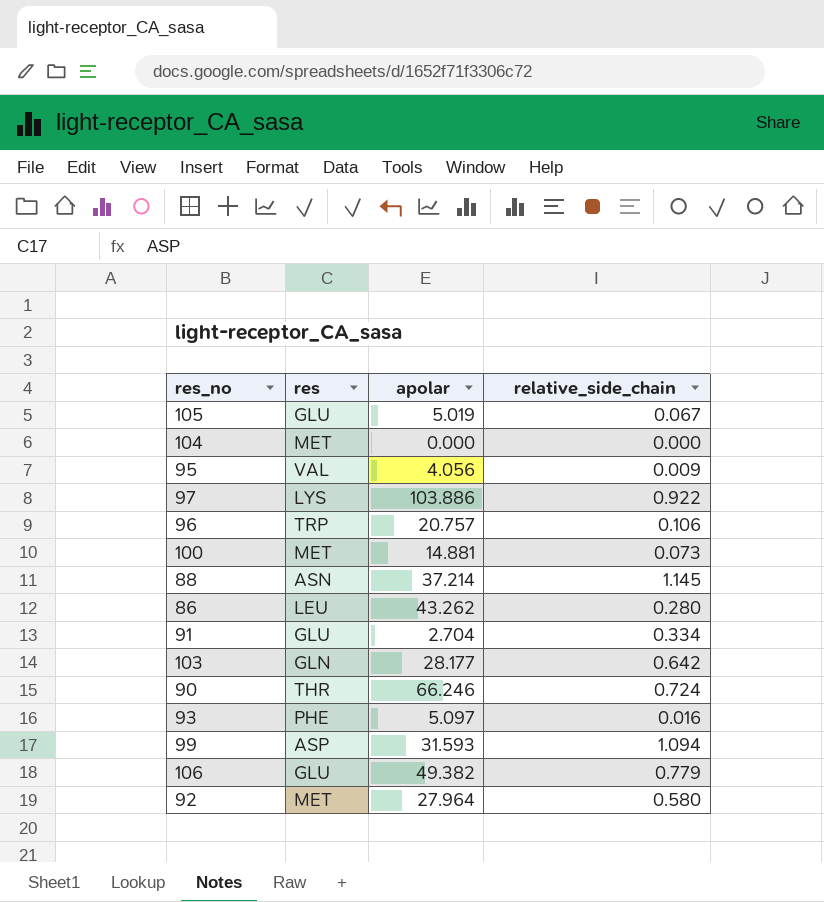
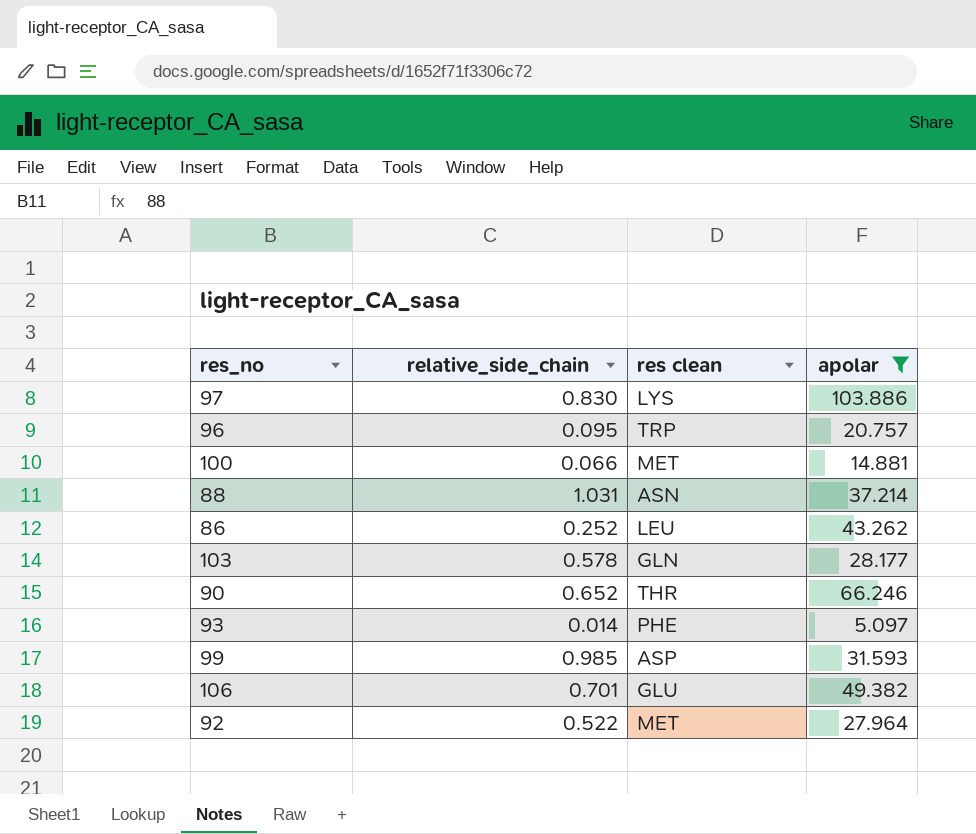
filter: none -> apolar >= 5.097
column relative_side_chain | position: 4 -> 2
column name: res -> res clean
97 | relative_side_chain: 0.922 -> 0.830
96 | relative_side_chain: 0.106 -> 0.095
100 | relative_side_chain: 0.073 -> 0.066
88 | relative_side_chain: 1.145 -> 1.031
86 | relative_side_chain: 0.280 -> 0.252
103 | relative_side_chain: 0.642 -> 0.578
90 | relative_side_chain: 0.724 -> 0.652
93 | relative_side_chain: 0.016 -> 0.014
99 | relative_side_chain: 1.094 -> 0.985
106 | relative_side_chain: 0.779 -> 0.701
92 | relative_side_chain: 0.580 -> 0.522

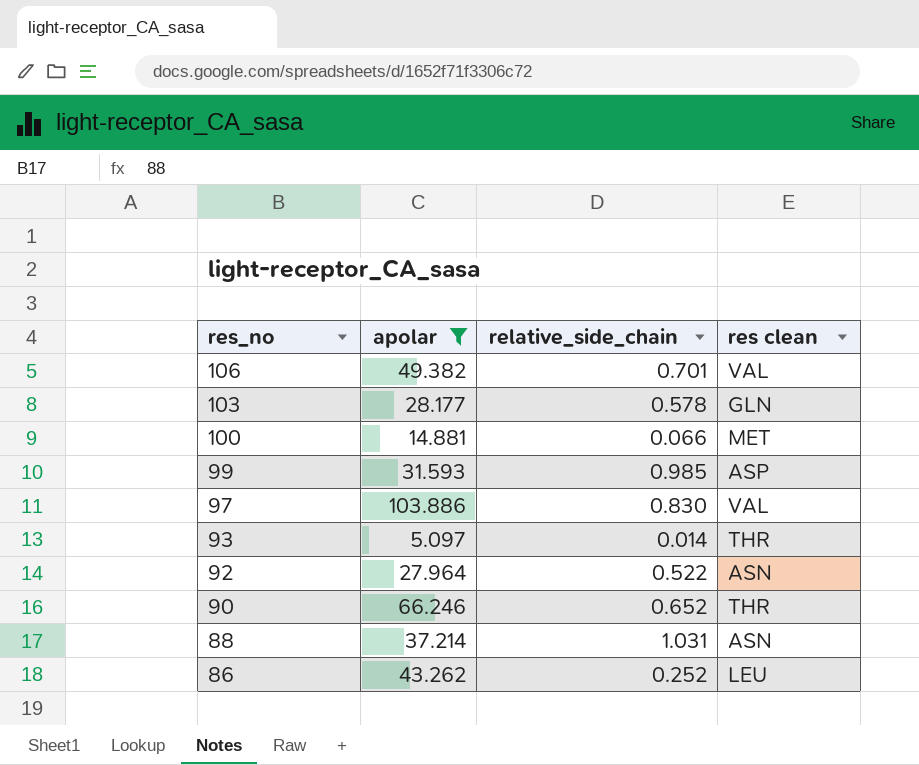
row order: none -> res_no descending
column apolar | position: 4 -> 2
row 96: 0.095 | TRP | 20.757 -> none
106 | res clean: GLU -> VAL
97 | res clean: LYS -> VAL
93 | res clean: PHE -> THR
92 | res clean: MET -> ASN

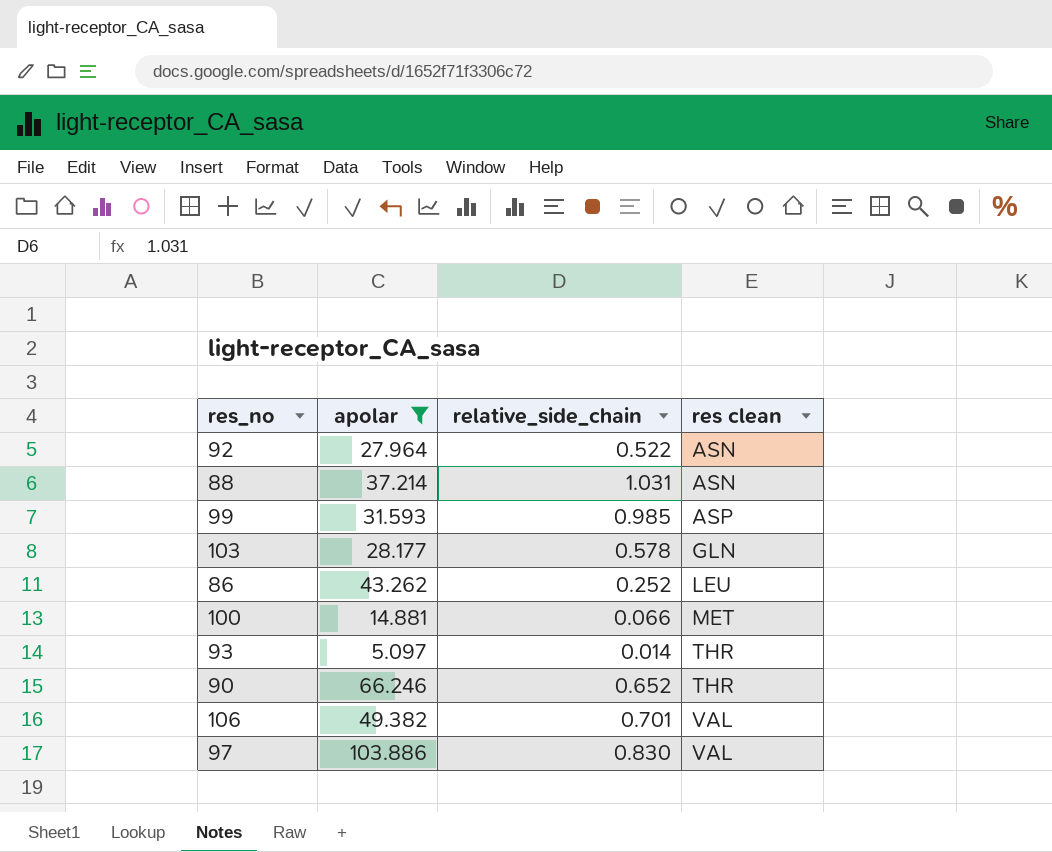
row order: res_no descending -> res clean ascending

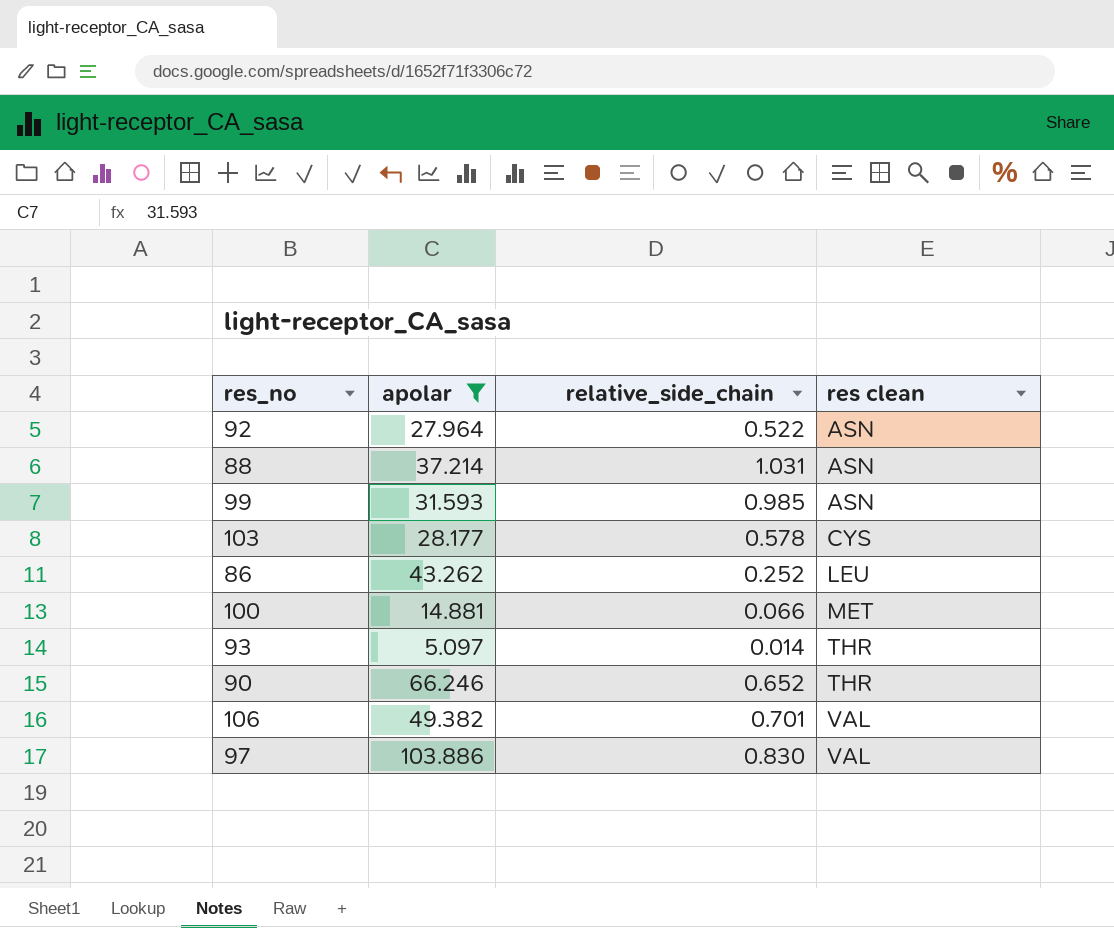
99 | res clean: ASP -> ASN
103 | res clean: GLN -> CYS

